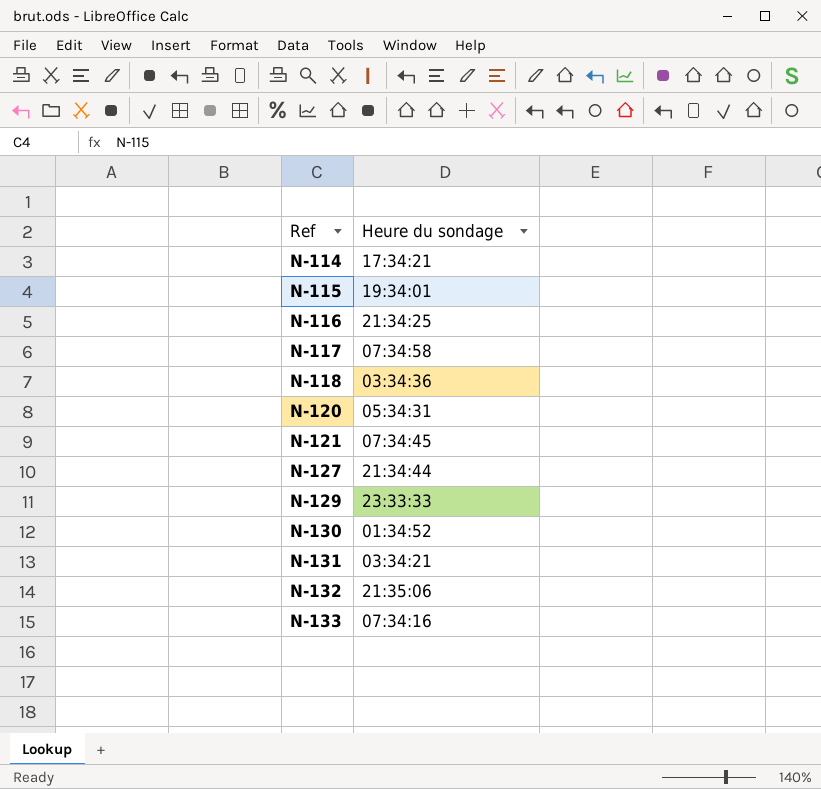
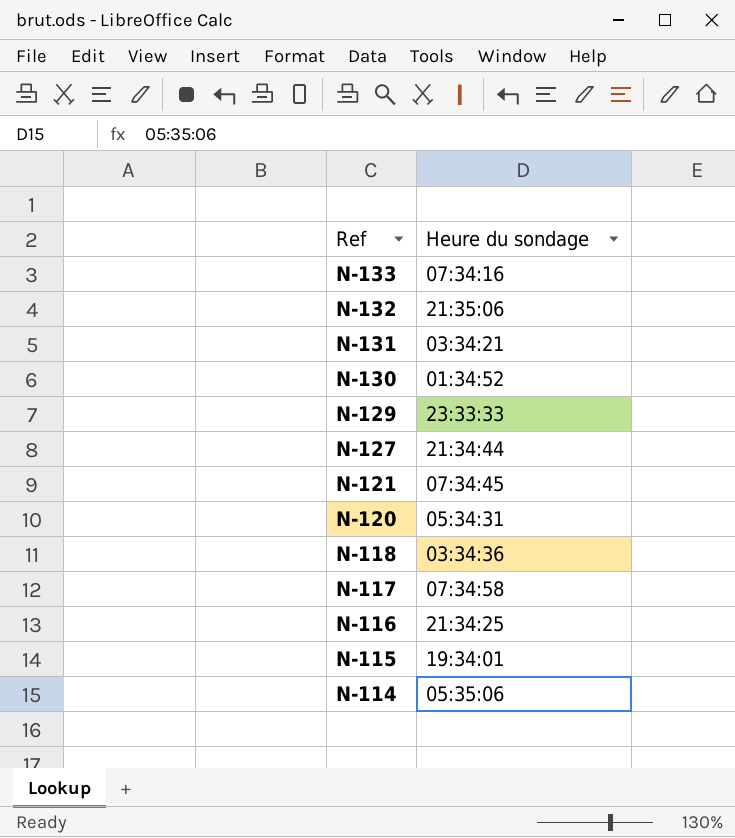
row order: Ref ascending -> Ref descending
N-114 | Heure du sondage: 17:34:21 -> 05:35:06

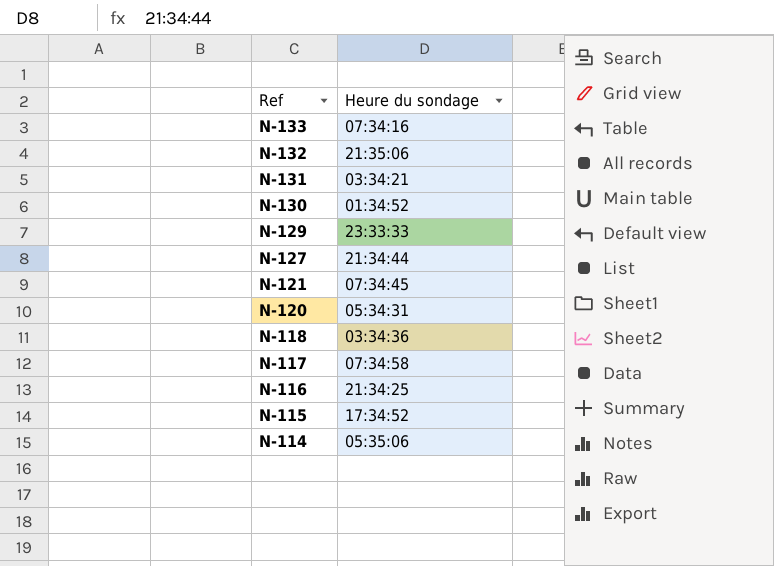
N-115 | Heure du sondage: 19:34:01 -> 17:34:52

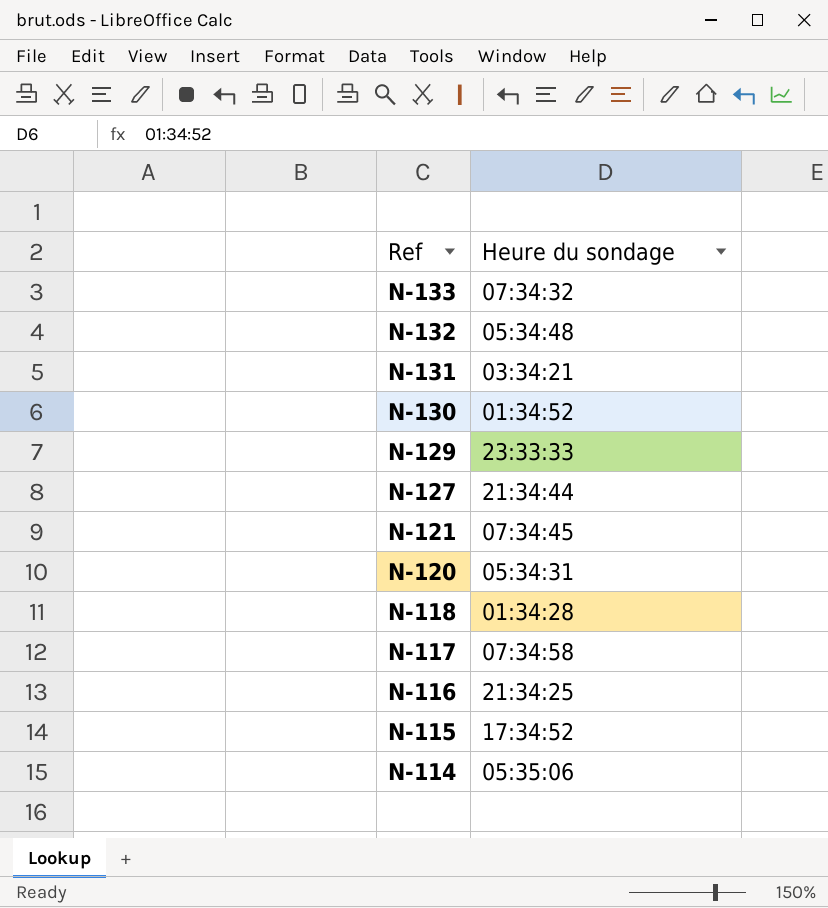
N-133 | Heure du sondage: 07:34:16 -> 07:34:32
N-132 | Heure du sondage: 21:35:06 -> 05:34:48
N-118 | Heure du sondage: 03:34:36 -> 01:34:28

